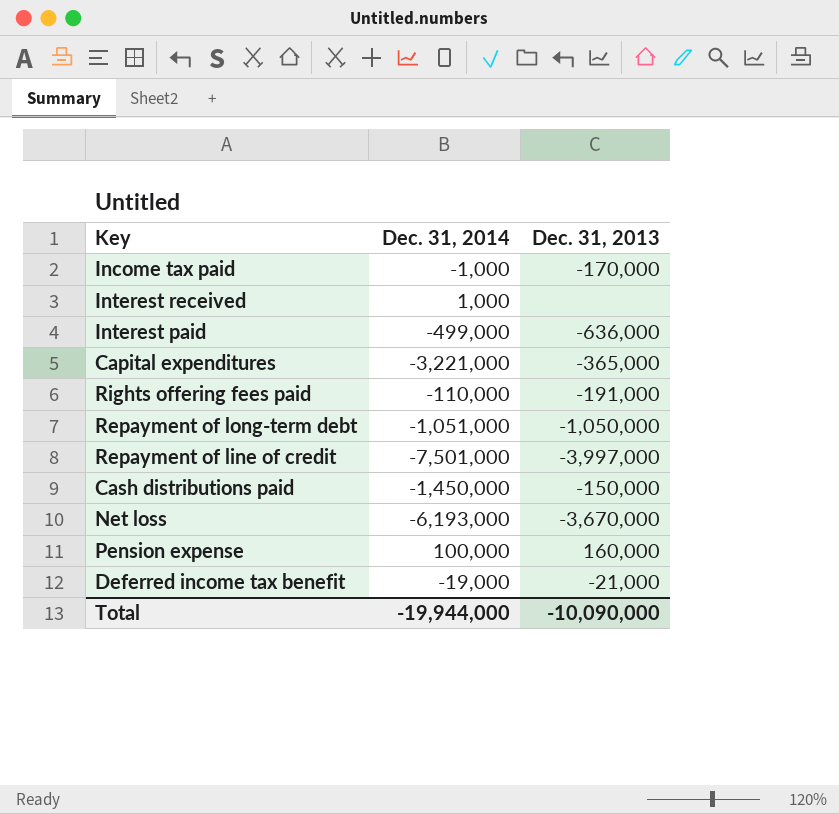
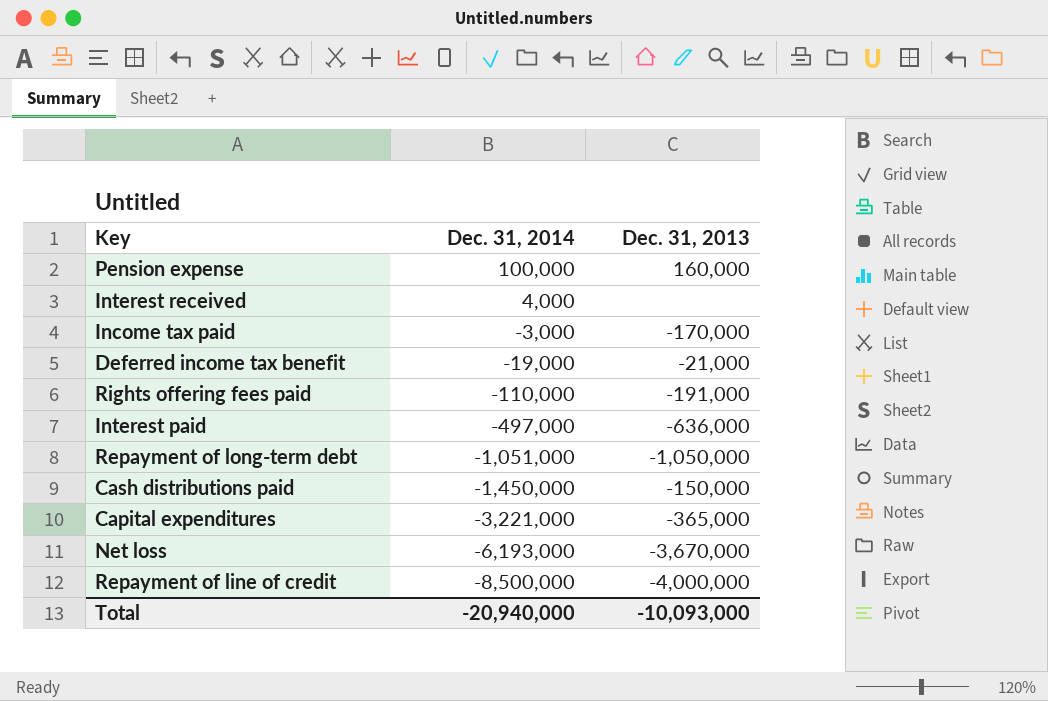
row order: none -> Dec. 31, 2014 descending
Interest received | Dec. 31, 2014: 1,000 -> 4,000
Income tax paid | Dec. 31, 2014: -1,000 -> -3,000
Interest paid | Dec. 31, 2014: -499,000 -> -497,000
Repayment of line of credit | Dec. 31, 2014: -7,501,000 -> -8,500,000
Repayment of line of credit | Dec. 31, 2013: -3,997,000 -> -4,000,000
Total | Dec. 31, 2014: -19,944,000 -> -20,940,000
Total | Dec. 31, 2013: -10,090,000 -> -10,093,000

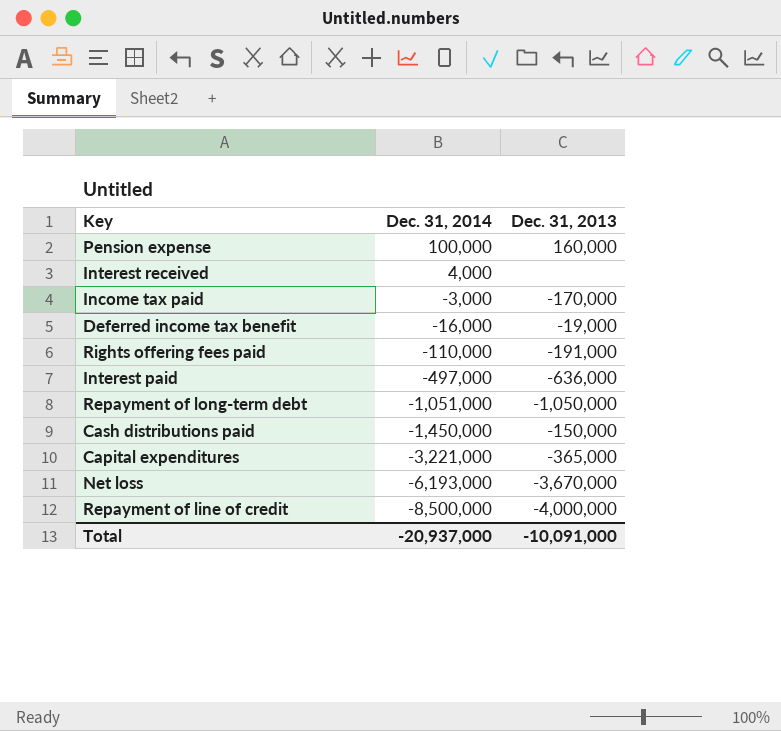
Deferred income tax benefit | Dec. 31, 2014: -19,000 -> -16,000
Deferred income tax benefit | Dec. 31, 2013: -21,000 -> -19,000
Total | Dec. 31, 2014: -20,940,000 -> -20,937,000
Total | Dec. 31, 2013: -10,093,000 -> -10,091,000

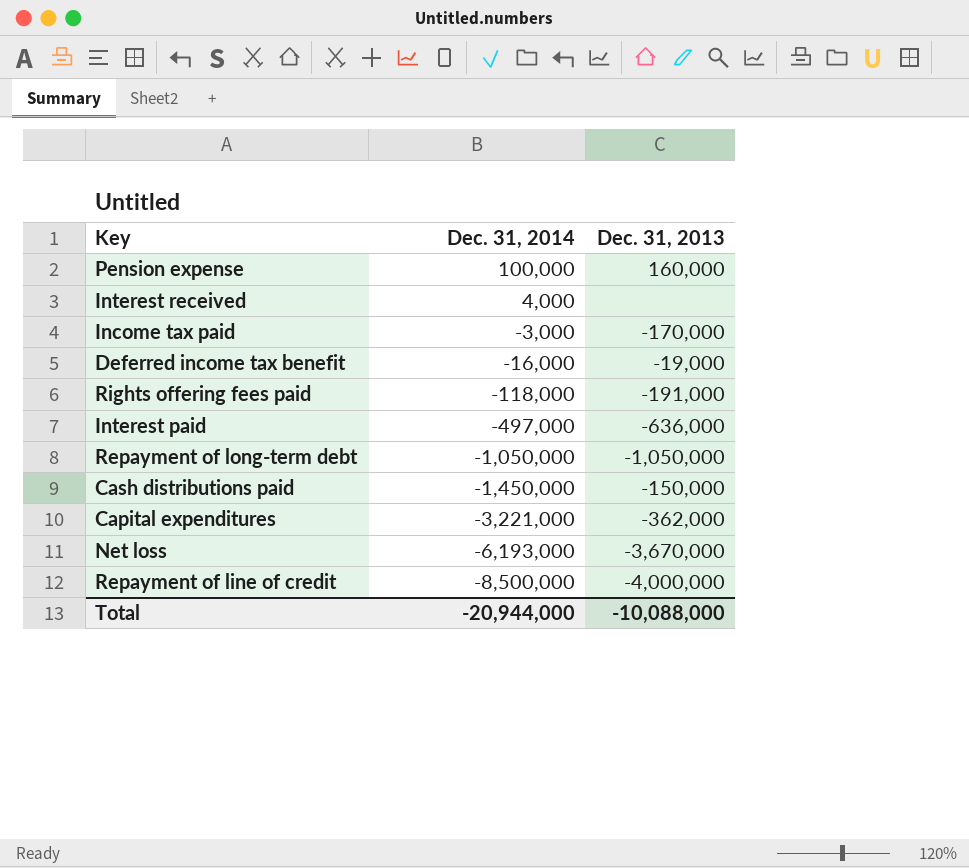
Rights offering fees paid | Dec. 31, 2014: -110,000 -> -118,000
Repayment of long-term debt | Dec. 31, 2014: -1,051,000 -> -1,050,000
Capital expenditures | Dec. 31, 2013: -365,000 -> -362,000
Total | Dec. 31, 2014: -20,937,000 -> -20,944,000
Total | Dec. 31, 2013: -10,091,000 -> -10,088,000

